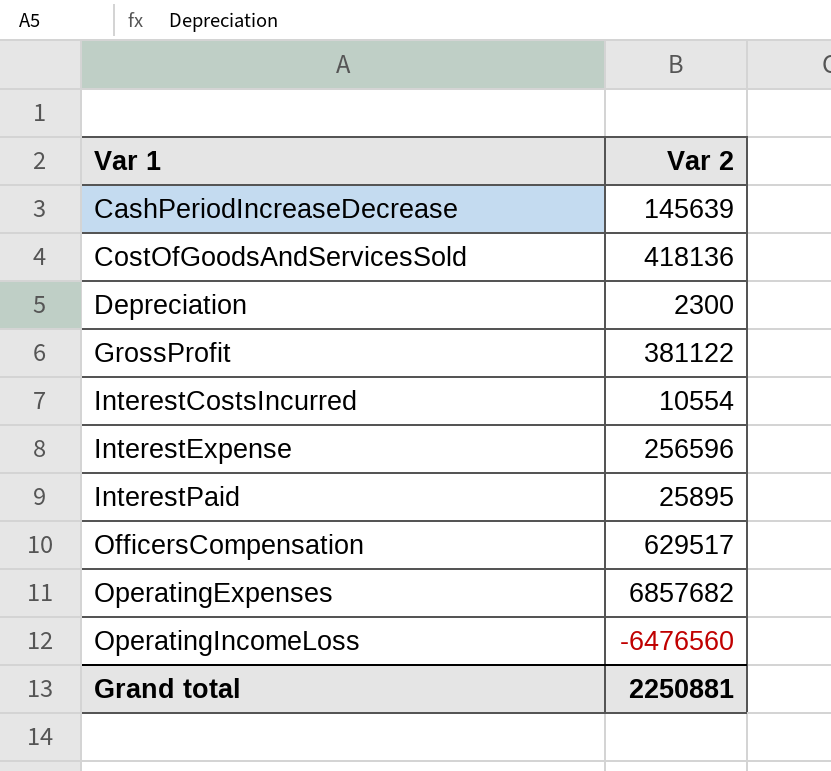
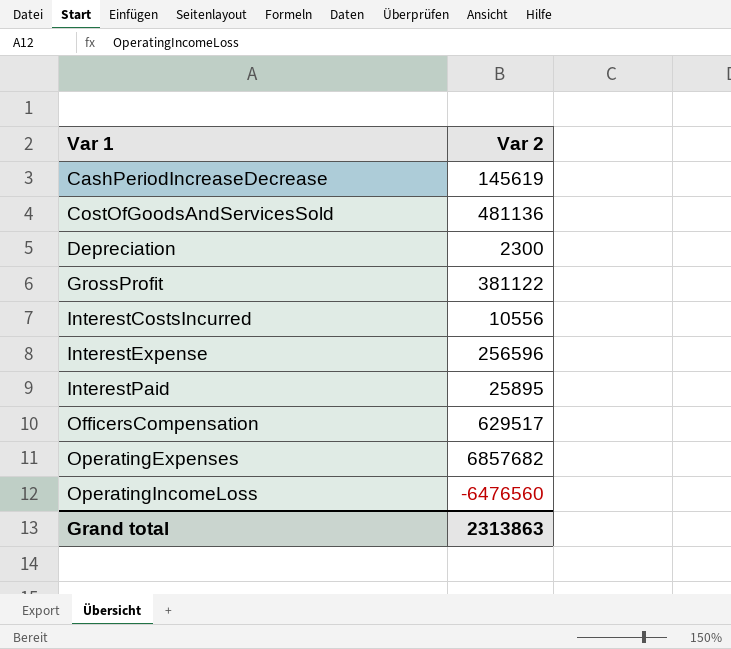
CashPeriodIncreaseDecrease | Var 2: 145639 -> 145619
CostOfGoodsAndServicesSold | Var 2: 418136 -> 481136
InterestCostsIncurred | Var 2: 10554 -> 10556
Grand total | Var 2: 2250881 -> 2313863

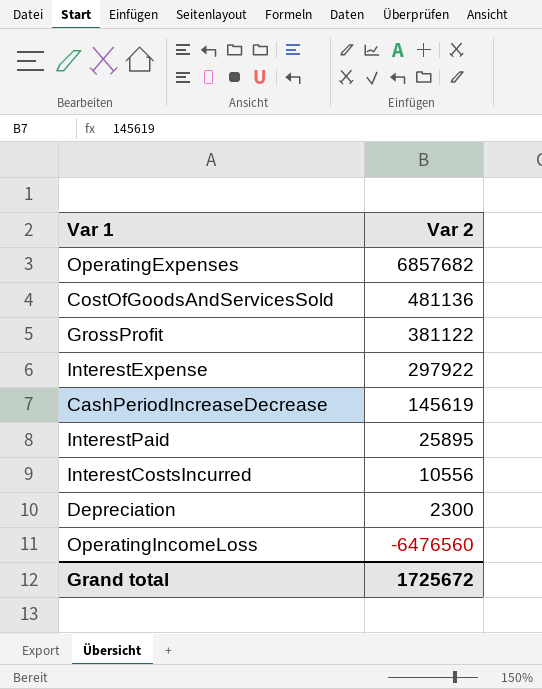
row order: Var 1 ascending -> Var 2 descending
row OfficersCompensation: 629517 -> none
InterestExpense | Var 2: 256596 -> 297922
Grand total | Var 2: 2313863 -> 1725672

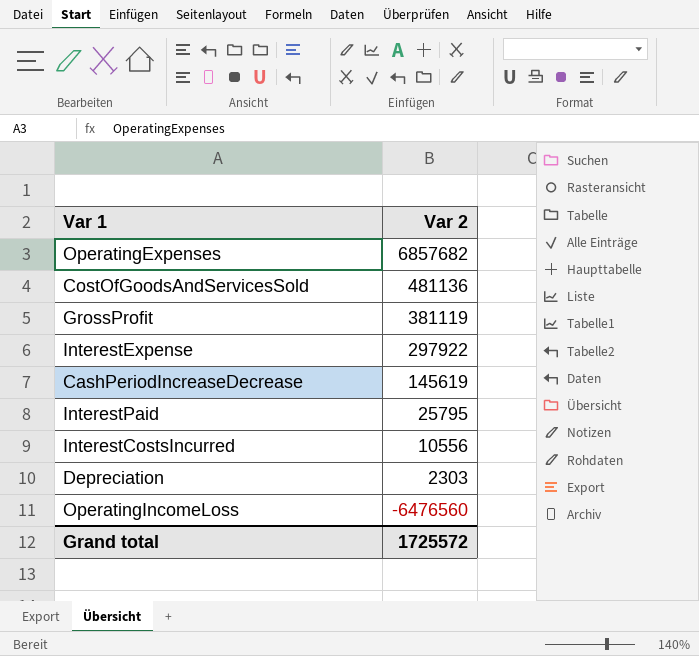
GrossProfit | Var 2: 381122 -> 381119
InterestPaid | Var 2: 25895 -> 25795
Depreciation | Var 2: 2300 -> 2303
Grand total | Var 2: 1725672 -> 1725572

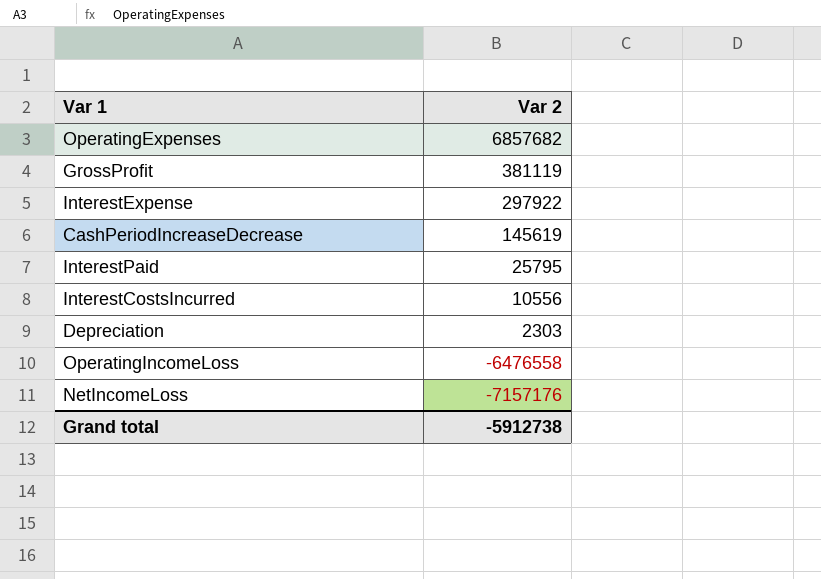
row CostOfGoodsAndServicesSold: 481136 -> none
OperatingIncomeLoss | Var 2: -6476560 -> -6476558
row NetIncomeLoss: none -> -7157176
Grand total | Var 2: 1725572 -> -5912738

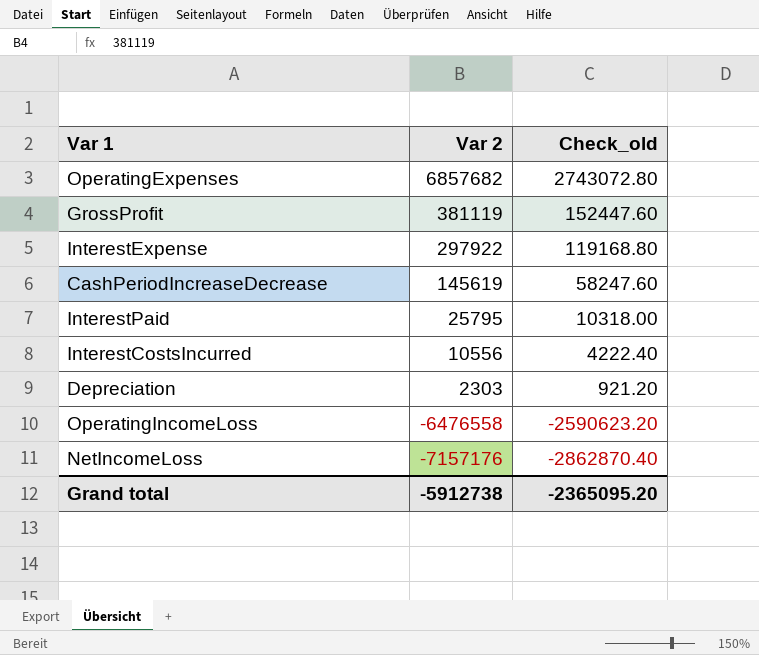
column Check_old | formula: none -> [Var 2] * 0.4

